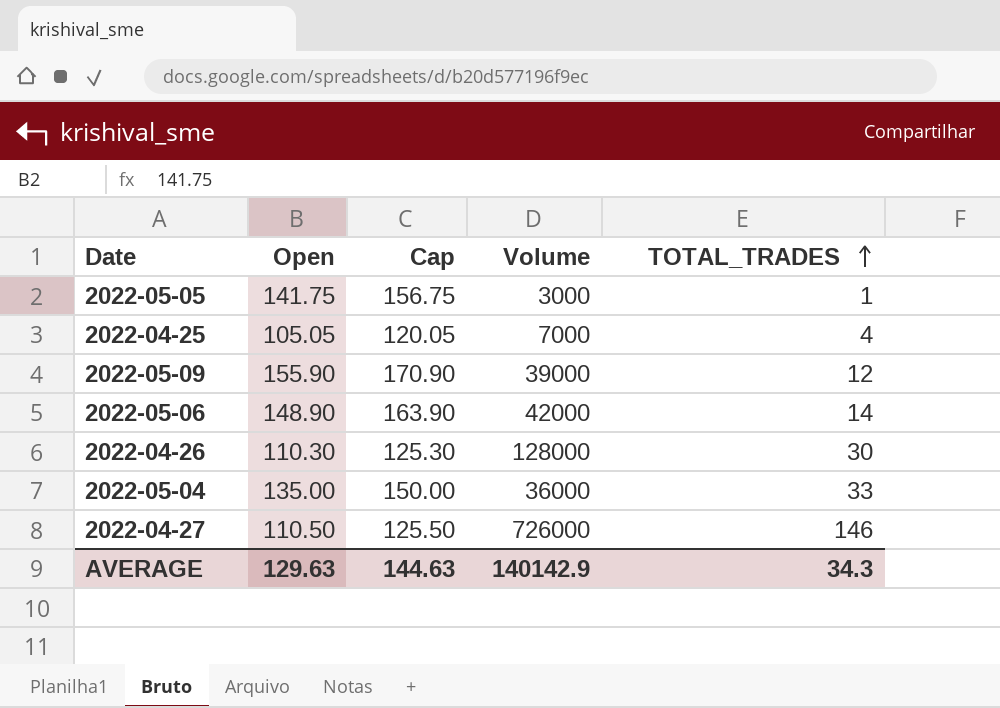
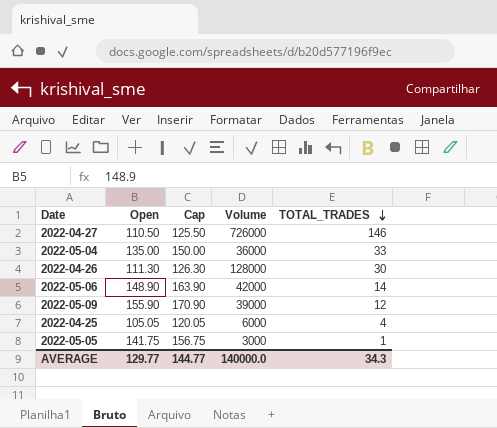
row order: TOTAL_TRADES ascending -> TOTAL_TRADES descending
2022-04-26 | Open: 110.30 -> 111.30
2022-04-26 | Cap: 125.30 -> 126.30
2022-04-25 | Volume: 7000 -> 6000
AVERAGE | Open: 129.63 -> 129.77
AVERAGE | Cap: 144.63 -> 144.77
AVERAGE | Volume: 140142.9 -> 140000.0

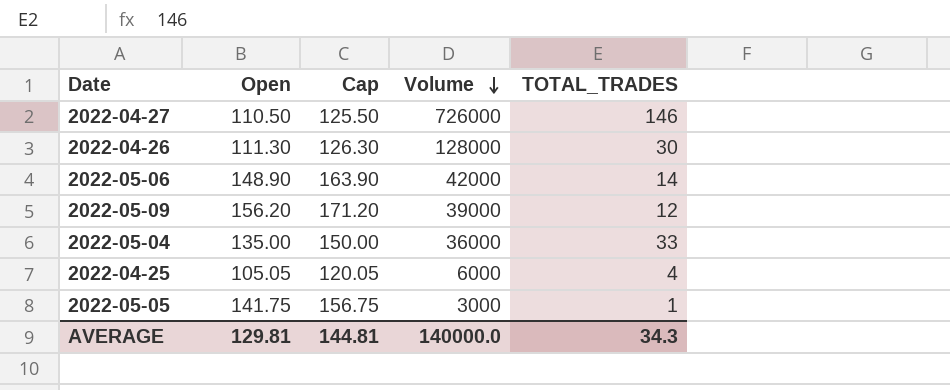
row order: TOTAL_TRADES descending -> Volume descending
2022-05-09 | Open: 155.90 -> 156.20
2022-05-09 | Cap: 170.90 -> 171.20
AVERAGE | Open: 129.77 -> 129.81
AVERAGE | Cap: 144.77 -> 144.81

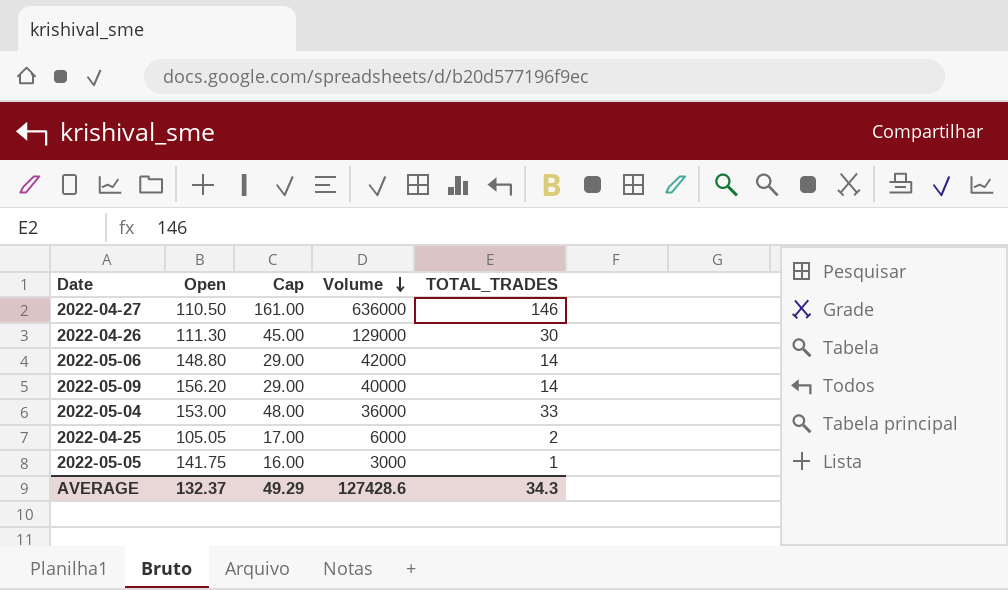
column Cap | formula: [Open] + 15 -> [TOTAL_TRADES] + 15
2022-04-27 | Volume: 726000 -> 636000
2022-04-26 | Volume: 128000 -> 129000
2022-05-06 | Open: 148.90 -> 148.80
2022-05-09 | Volume: 39000 -> 40000
2022-05-09 | TOTAL_TRADES: 12 -> 14
2022-05-04 | Open: 135.00 -> 153.00
2022-04-25 | TOTAL_TRADES: 4 -> 2
AVERAGE | Open: 129.81 -> 132.37
AVERAGE | Cap: 144.81 -> 49.29
AVERAGE | Volume: 140000.0 -> 127428.6

